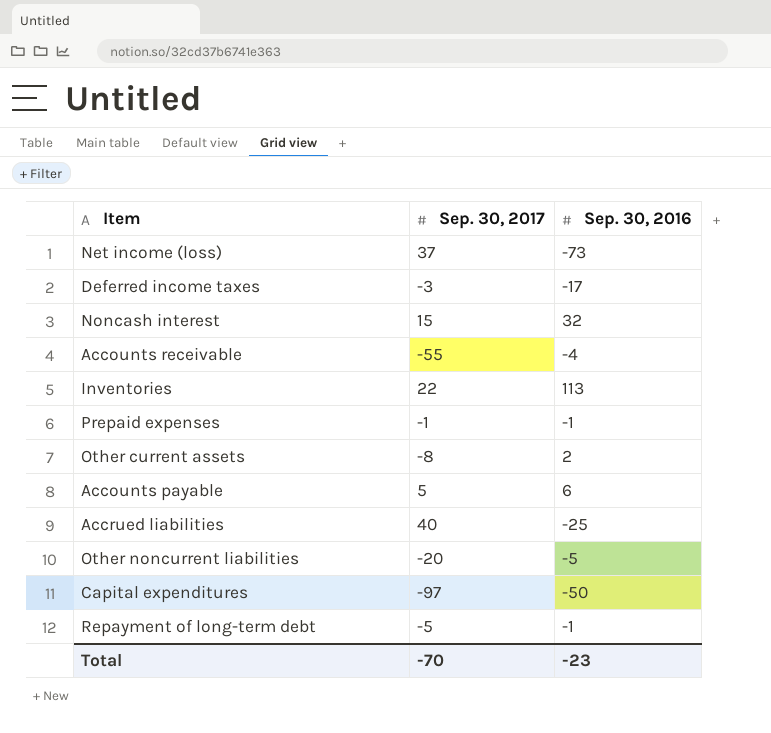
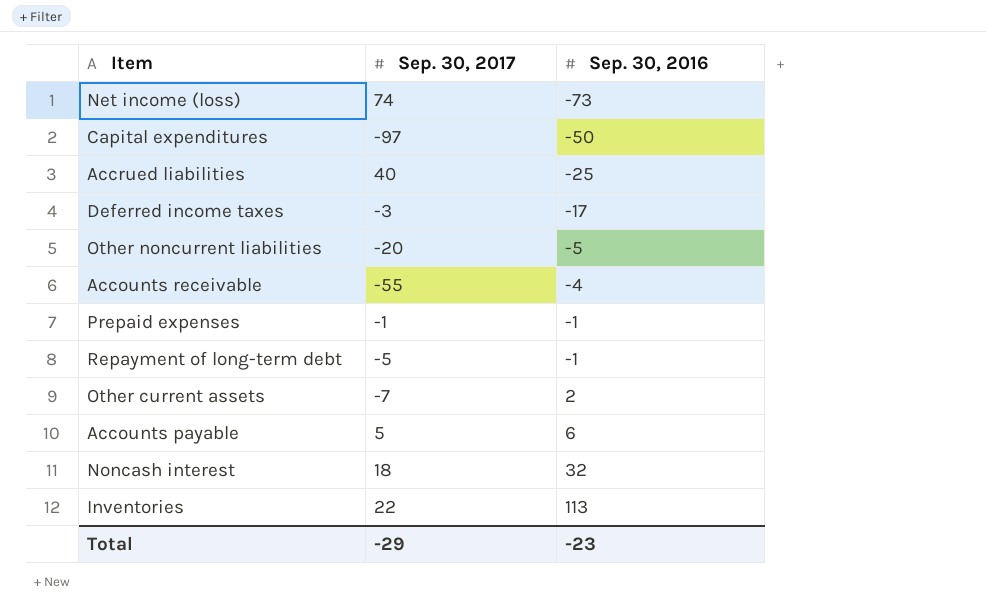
row order: none -> Sep. 30, 2016 ascending
Net income (loss) | Sep. 30, 2017: 37 -> 74
Other current assets | Sep. 30, 2017: -8 -> -7
Noncash interest | Sep. 30, 2017: 15 -> 18
Total | Sep. 30, 2017: -70 -> -29

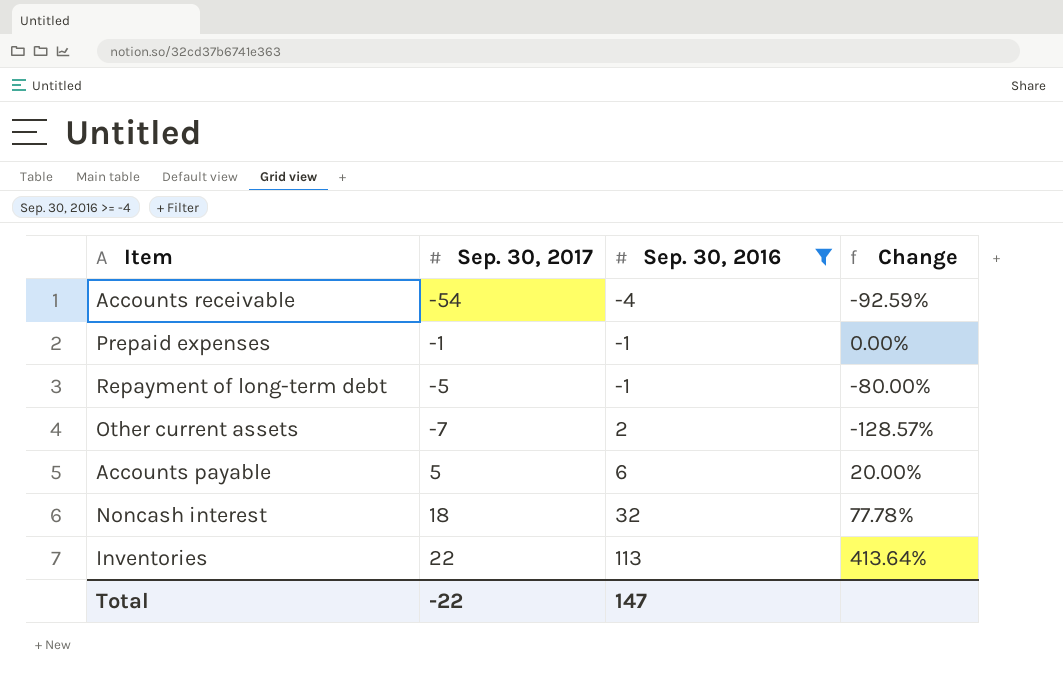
filter: none -> Sep. 30, 2016 >= -4
column Change | formula: none -> ([Sep. 30, 2016] - [Sep. 30, 2017]) / [Sep. 30, 2017]
Accounts receivable | Sep. 30, 2017: -55 -> -54
Total | Sep. 30, 2017: -29 -> -22
Total | Sep. 30, 2016: -23 -> 147

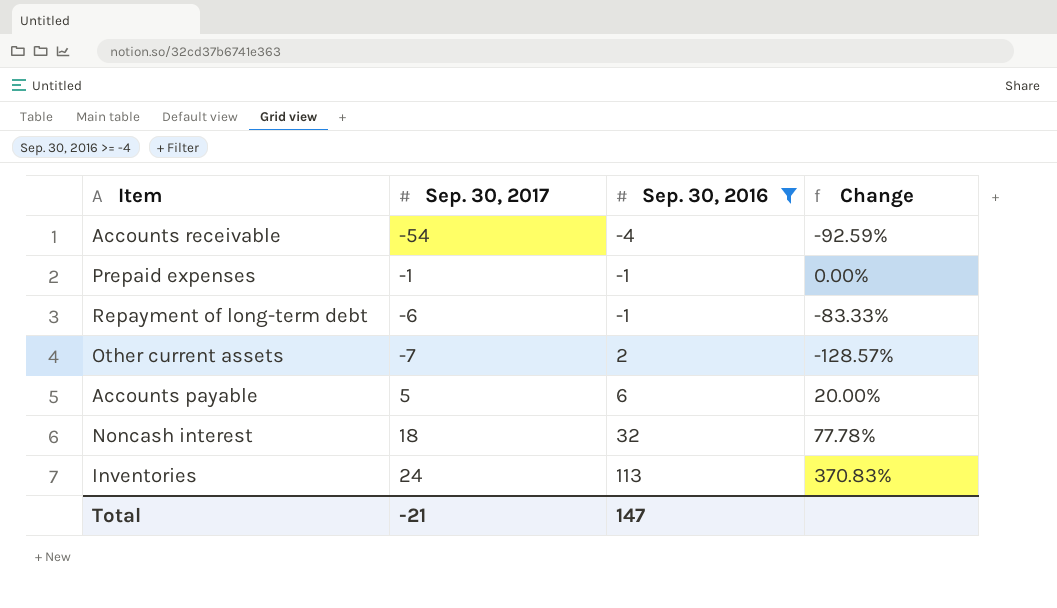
Repayment of long-term debt | Sep. 30, 2017: -5 -> -6
Repayment of long-term debt | Change: -80.00% -> -83.33%
Inventories | Sep. 30, 2017: 22 -> 24
Inventories | Change: 413.64% -> 370.83%
Total | Sep. 30, 2017: -22 -> -21

